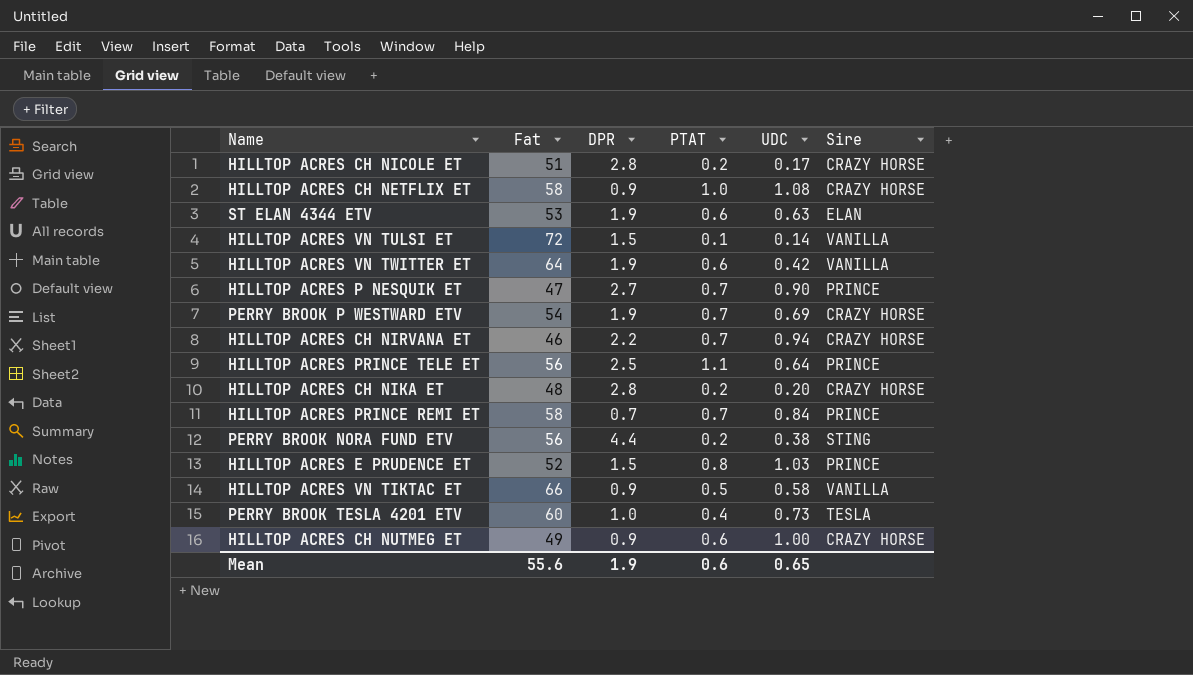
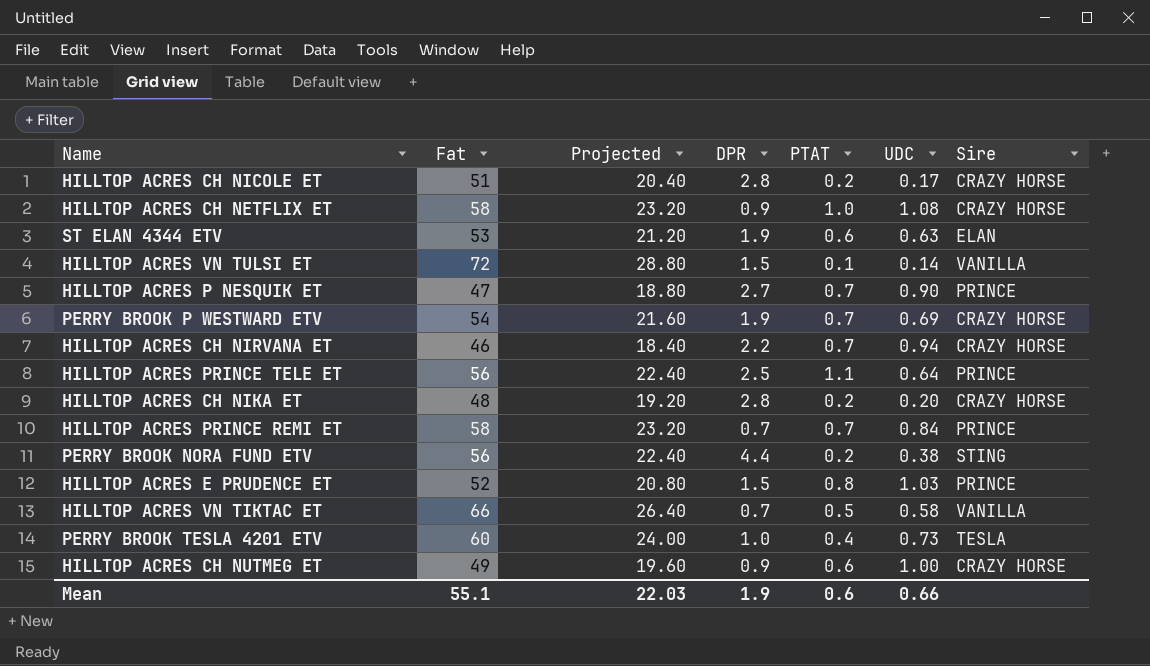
column Projected | formula: none -> [Fat] * 0.4
row HILLTOP ACRES VN TWITTER ET: 64 | 1.9 | 0.6 | 0.42 | VANILLA -> none
HILLTOP ACRES VN TIKTAC ET | DPR: 0.9 -> 0.7
Mean | Fat: 55.6 -> 55.1
Mean | UDC: 0.65 -> 0.66

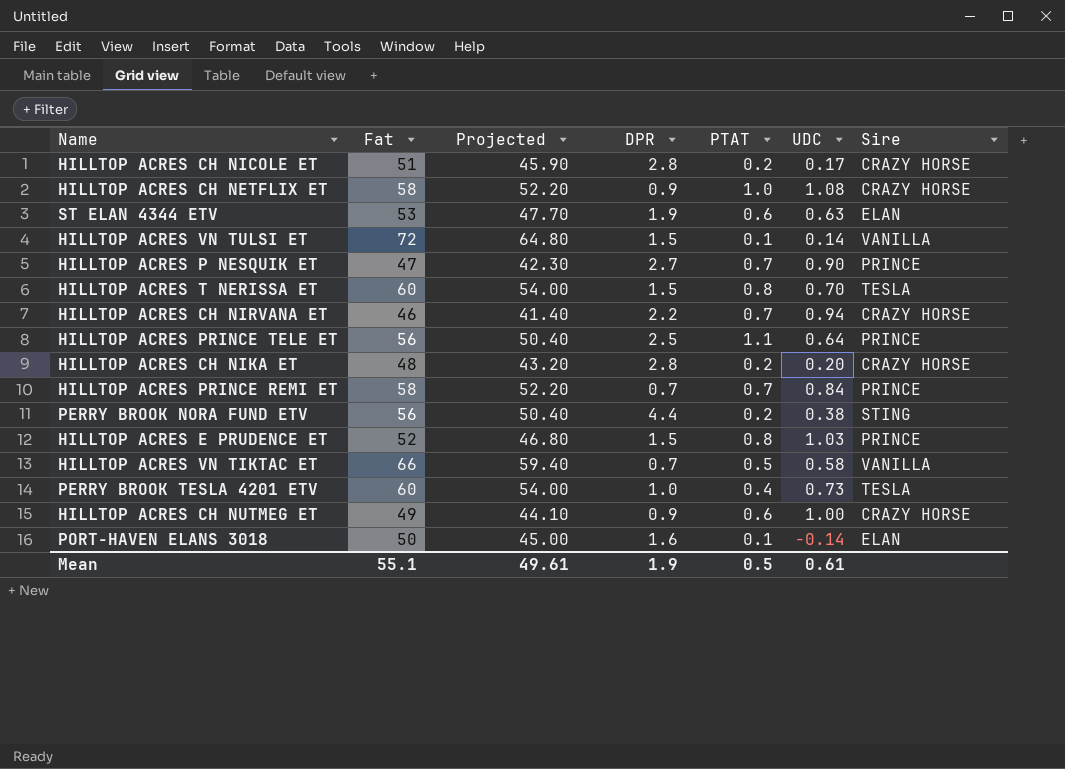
column Projected | formula: [Fat] * 0.4 -> [Fat] * 0.9
row PERRY BROOK P WESTWARD ETV: 54 | 21.60 | 1.9 | 0.7 | 0.69 | CRAZY HORSE -> none
row HILLTOP ACRES T NERISSA ET: none -> 60 | 54.00 | 1.5 | 0.8 | 0.70 | TESLA
row PORT-HAVEN ELANS 3018: none -> 50 | 45.00 | 1.6 | 0.1 | -0.14 | ELAN
Mean | Projected: 22.03 -> 49.61
Mean | PTAT: 0.6 -> 0.5
Mean | UDC: 0.66 -> 0.61

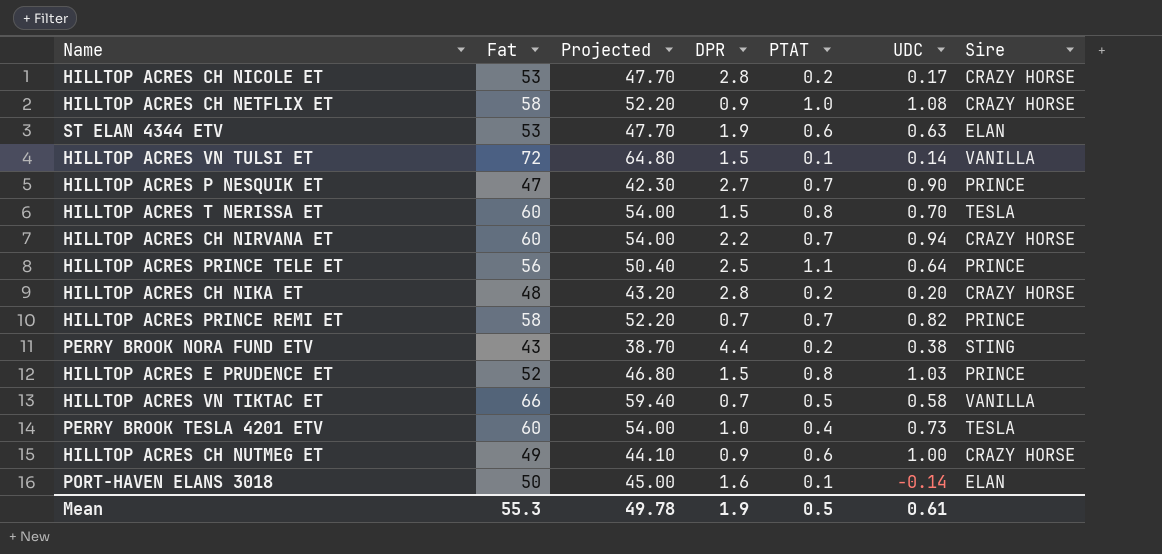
HILLTOP ACRES CH NICOLE ET | Fat: 51 -> 53
HILLTOP ACRES CH NICOLE ET | Projected: 45.90 -> 47.70
HILLTOP ACRES CH NIRVANA ET | Fat: 46 -> 60
HILLTOP ACRES CH NIRVANA ET | Projected: 41.40 -> 54.00
HILLTOP ACRES PRINCE REMI ET | UDC: 0.84 -> 0.82
PERRY BROOK NORA FUND ETV | Fat: 56 -> 43
PERRY BROOK NORA FUND ETV | Projected: 50.40 -> 38.70
Mean | Fat: 55.1 -> 55.3
Mean | Projected: 49.61 -> 49.78

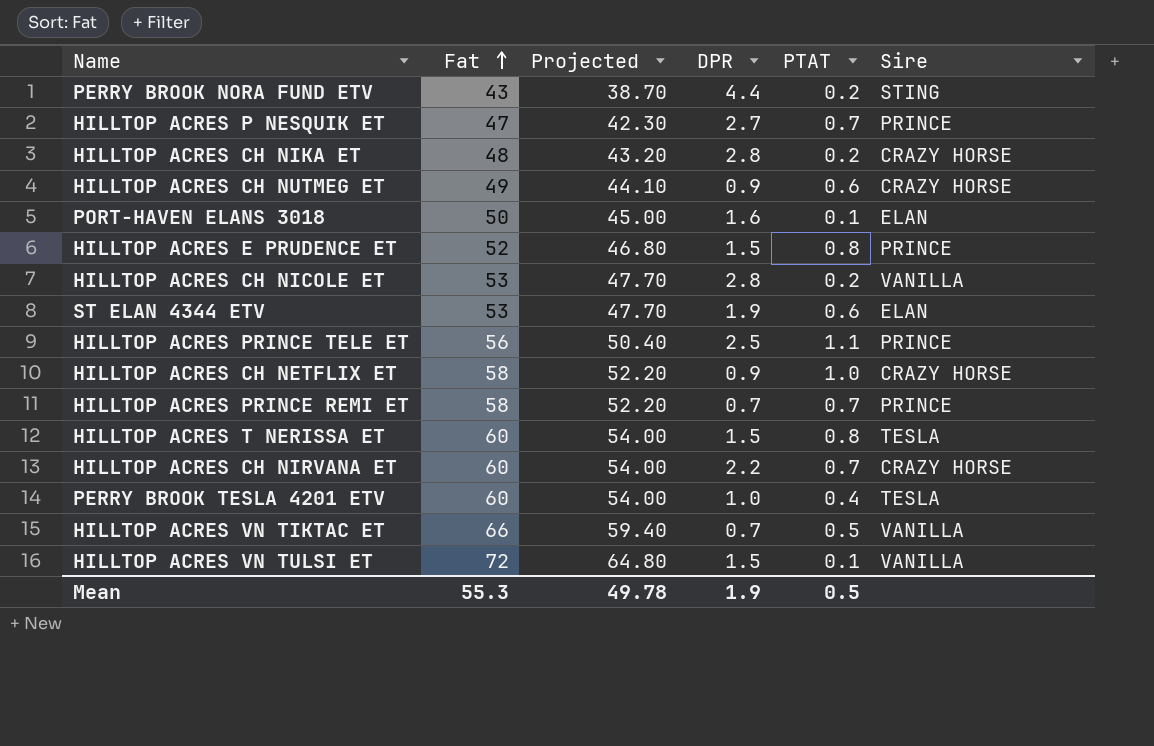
row order: none -> Fat ascending
column UDC | position: 6 -> none
HILLTOP ACRES CH NICOLE ET | Sire: CRAZY HORSE -> VANILLA

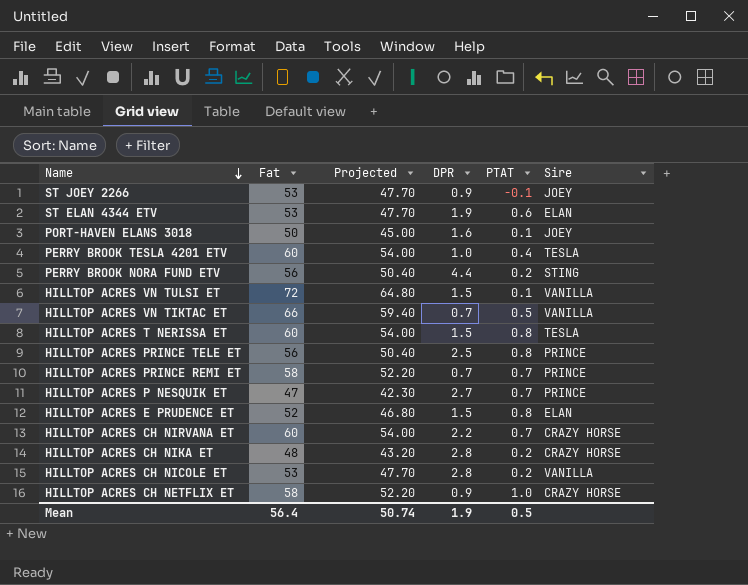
row order: Fat ascending -> Name descending
row HILLTOP ACRES CH NUTMEG ET: 49 | 44.10 | 0.9 | 0.6 | CRAZY HORSE -> none
row ST JOEY 2266: none -> 53 | 47.70 | 0.9 | -0.1 | JOEY
PORT-HAVEN ELANS 3018 | Sire: ELAN -> JOEY
PERRY BROOK NORA FUND ETV | Fat: 43 -> 56
PERRY BROOK NORA FUND ETV | Projected: 38.70 -> 50.40
HILLTOP ACRES PRINCE TELE ET | PTAT: 1.1 -> 0.8
HILLTOP ACRES E PRUDENCE ET | Sire: PRINCE -> ELAN
Mean | Fat: 55.3 -> 56.4
Mean | Projected: 49.78 -> 50.74

